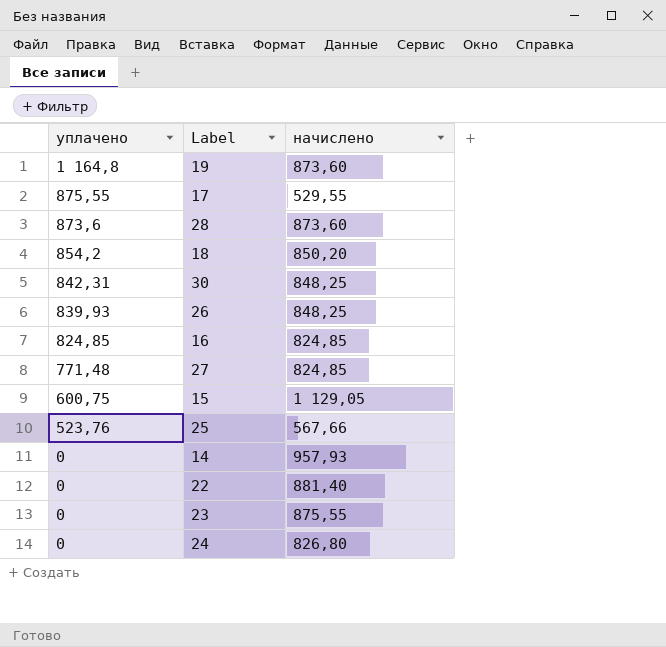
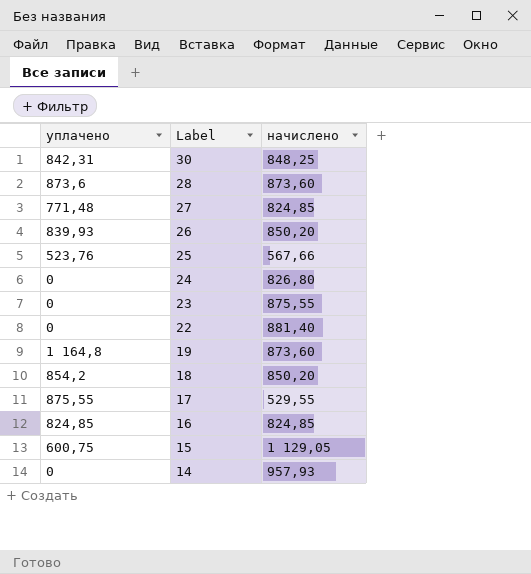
row order: уплачено descending -> Label descending
26 | начислено: 848,25 -> 850,20

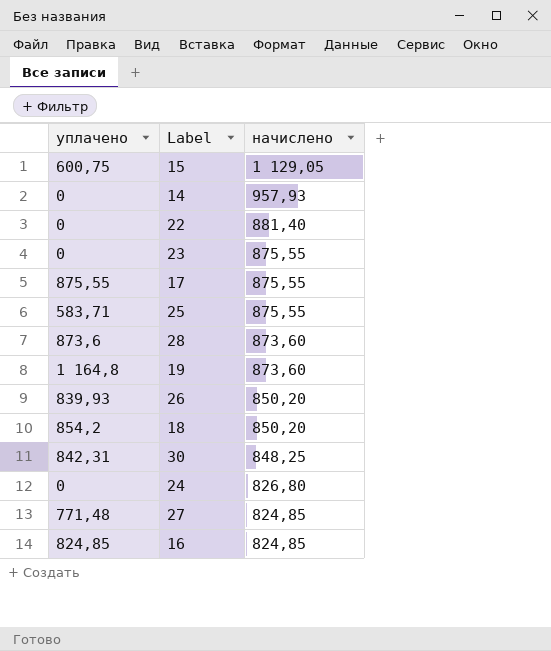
row order: Label descending -> начислено descending
17 | начислено: 529,55 -> 875,55
25 | уплачено: 523,76 -> 583,71
25 | начислено: 567,66 -> 875,55

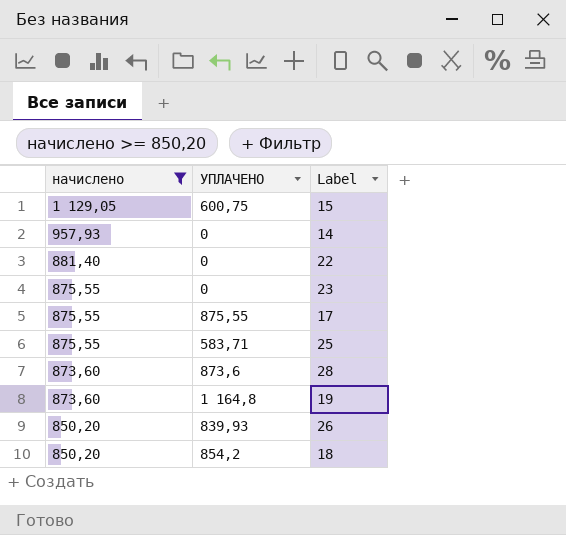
filter: none -> начислено >= 850,20
column начислено | position: 3 -> 1
column name: уплачено -> УПЛАЧЕНО

